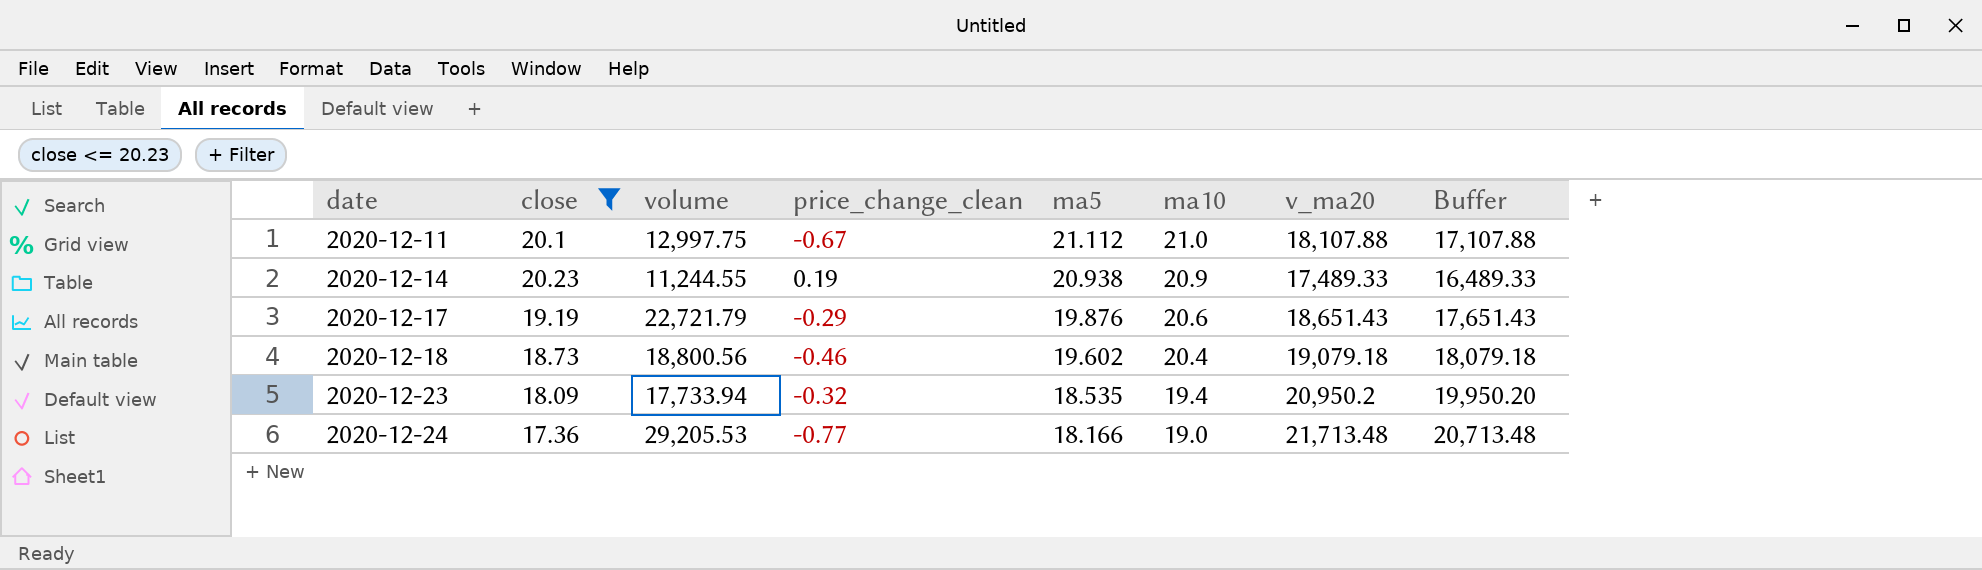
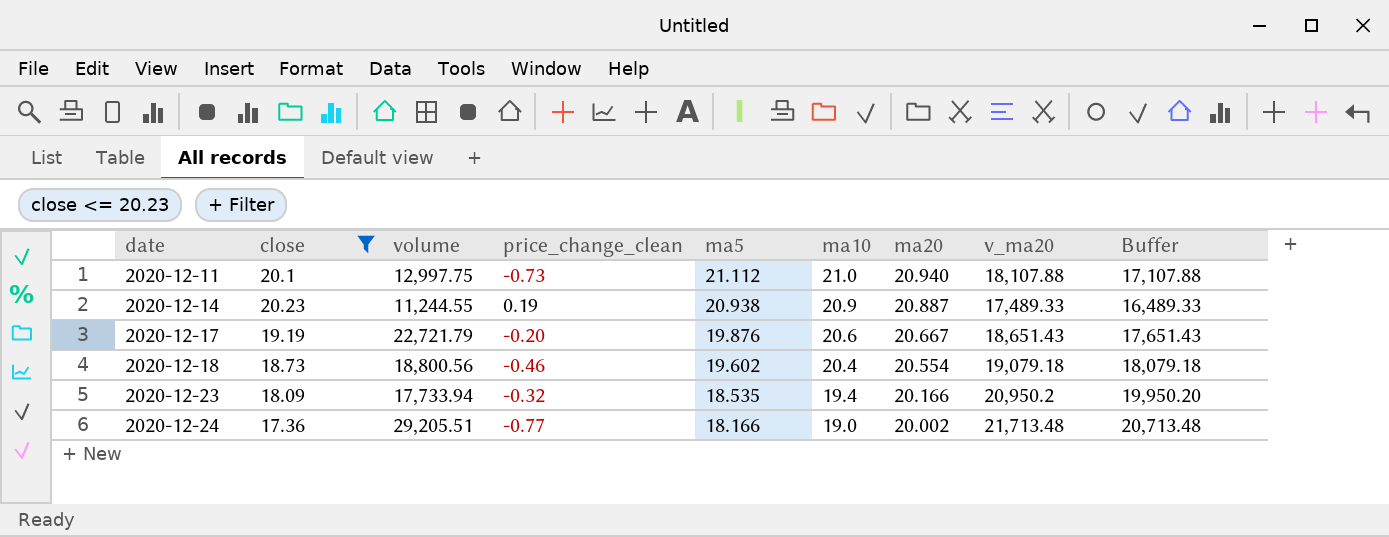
column ma20 | position: none -> 7
2020-12-11 | price_change_clean: -0.67 -> -0.73
2020-12-17 | price_change_clean: -0.29 -> -0.20
2020-12-24 | volume: 29,205.53 -> 29,205.51

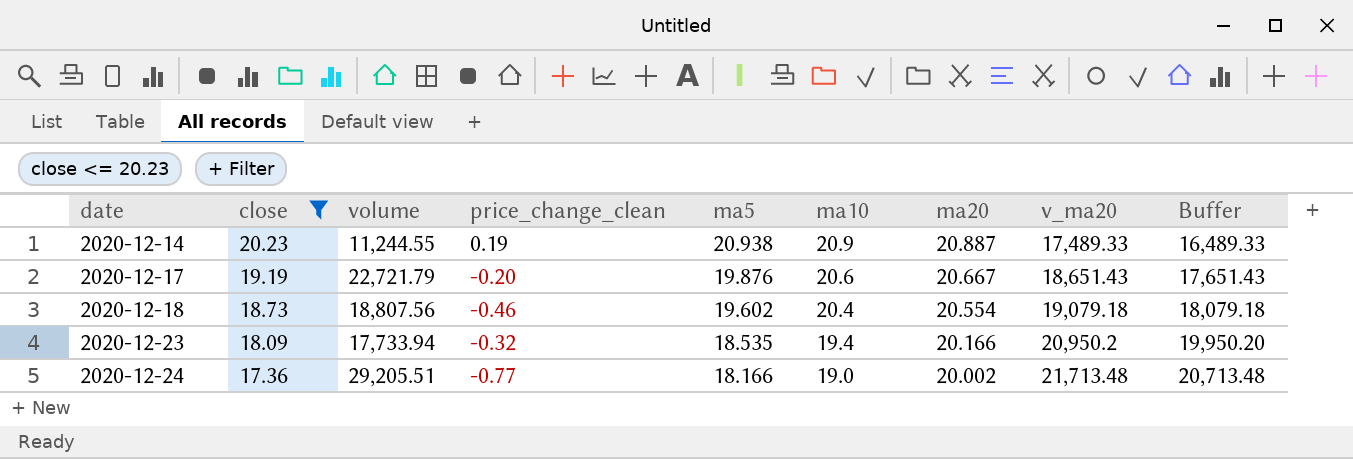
row 2020-12-11: 20.1 | 12,997.75 | -0.73 | 21.112 | 21.0 | 20.940 | 18,107.88 | 17,107.88 -> none
2020-12-18 | volume: 18,800.56 -> 18,807.56

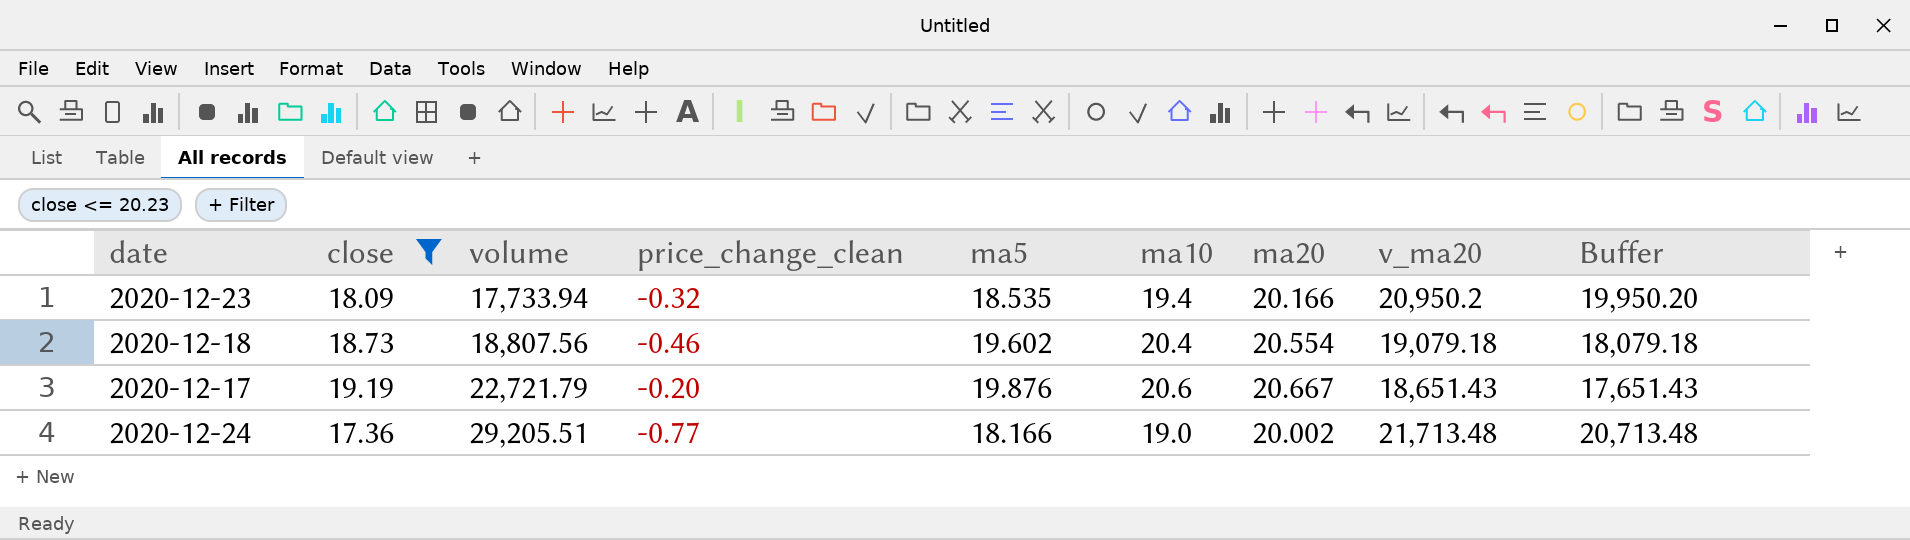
row order: date ascending -> volume ascending
row 2020-12-14: 20.23 | 11,244.55 | 0.19 | 20.938 | 20.9 | 20.887 | 17,489.33 | 16,489.33 -> none

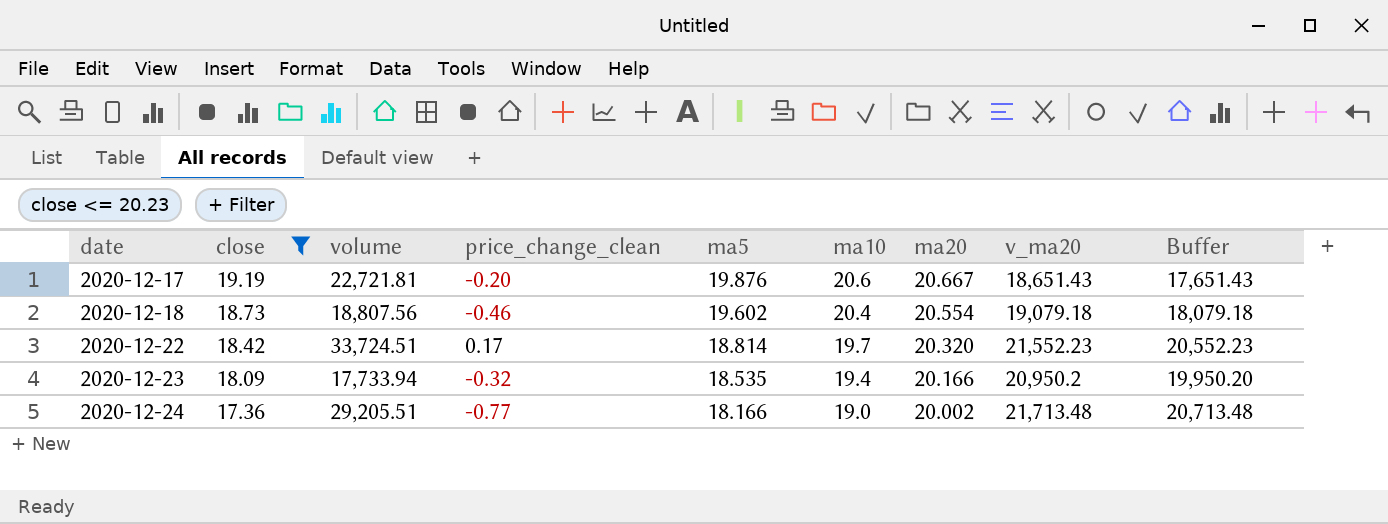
row order: volume ascending -> date ascending
2020-12-17 | volume: 22,721.79 -> 22,721.81
row 2020-12-22: none -> 18.42 | 33,724.51 | 0.17 | 18.814 | 19.7 | 20.320 | 21,552.23 | 20,552.23

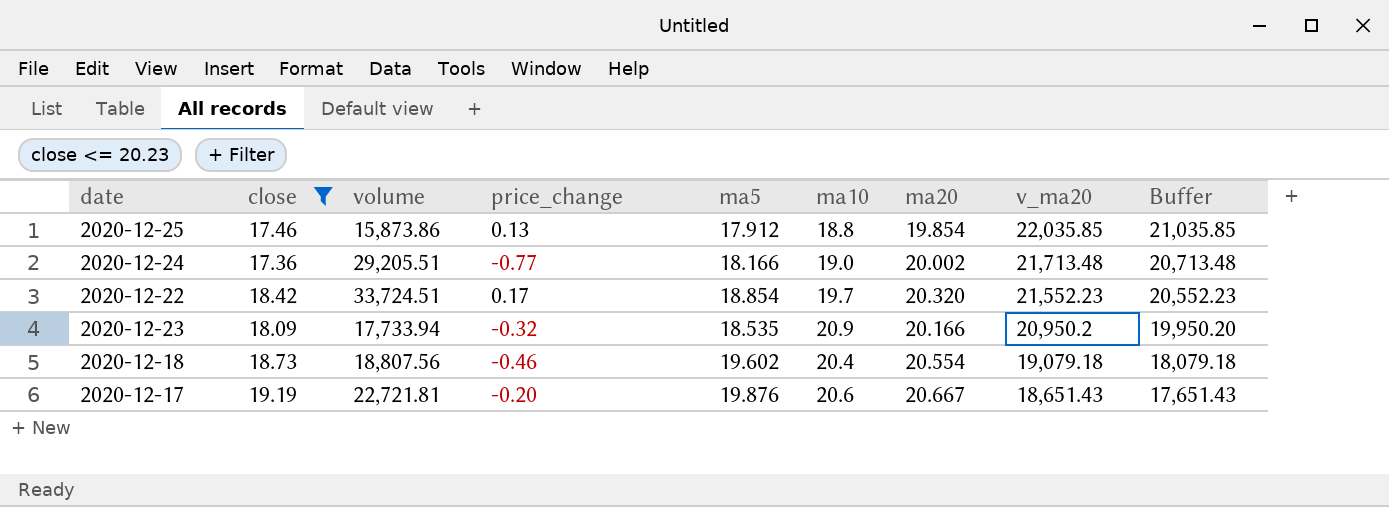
row order: date ascending -> v_ma20 descending
column name: price_change_clean -> price_change
row 2020-12-25: none -> 17.46 | 15,873.86 | 0.13 | 17.912 | 18.8 | 19.854 | 22,035.85 | 21,035.85
2020-12-22 | ma5: 18.814 -> 18.854
2020-12-23 | ma10: 19.4 -> 20.9

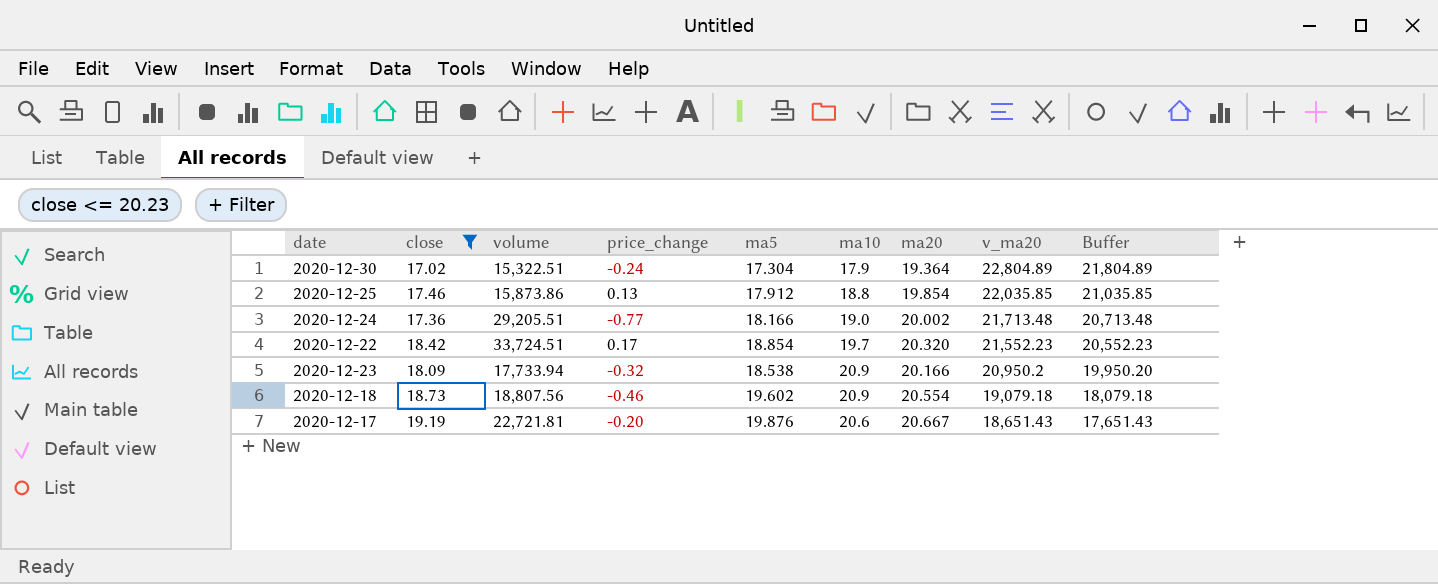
row 2020-12-30: none -> 17.02 | 15,322.51 | -0.24 | 17.304 | 17.9 | 19.364 | 22,804.89 | 21,804.89
2020-12-23 | ma5: 18.535 -> 18.538
2020-12-18 | ma10: 20.4 -> 20.9

